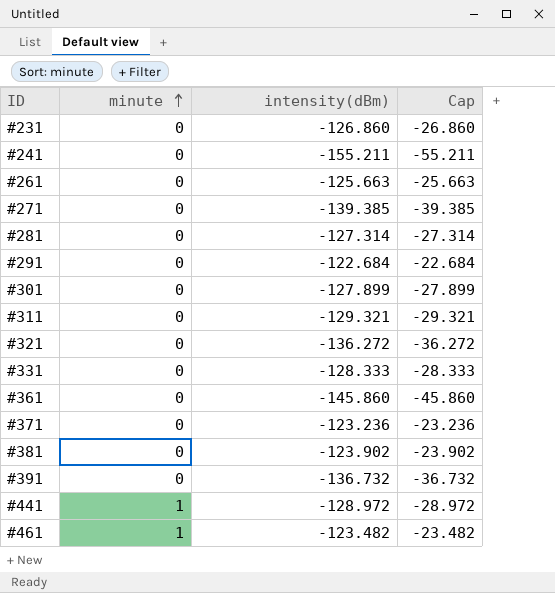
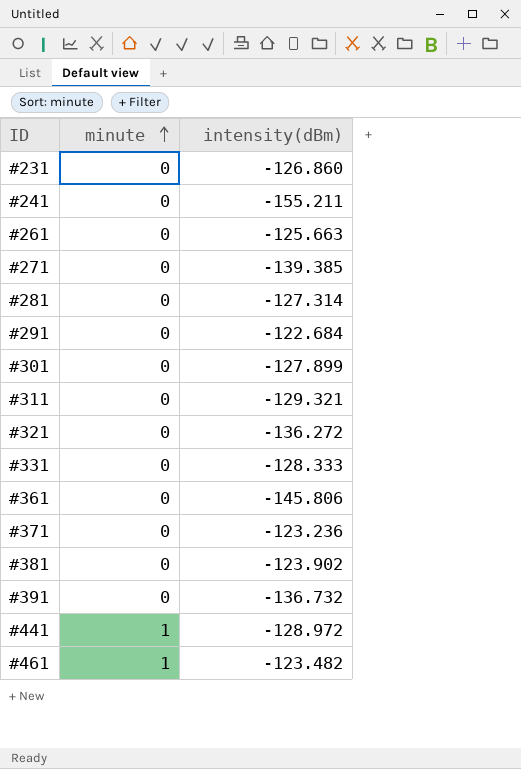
column Cap | formula: [intensity(dBm)] + 100 -> none
#361 | intensity(dBm): -145.860 -> -145.806

